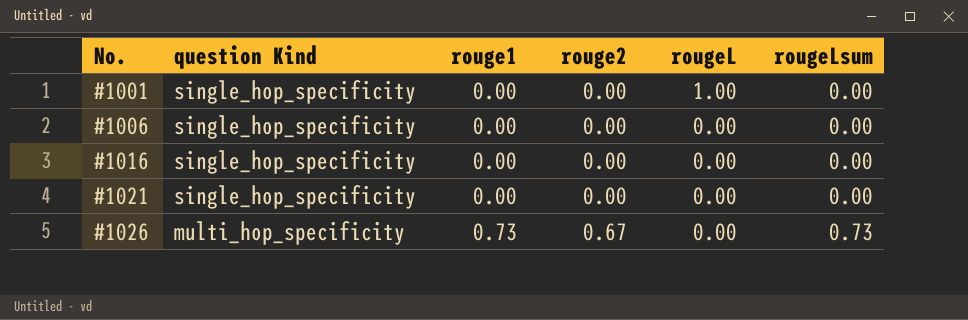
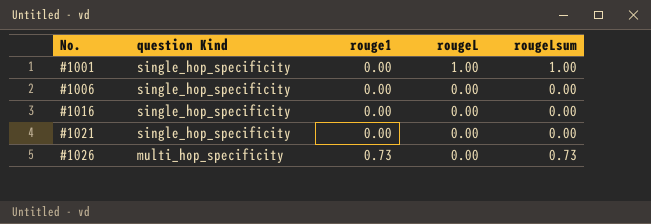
column rouge2 | position: 4 -> none
#1001 | rougeLsum: 0.00 -> 1.00

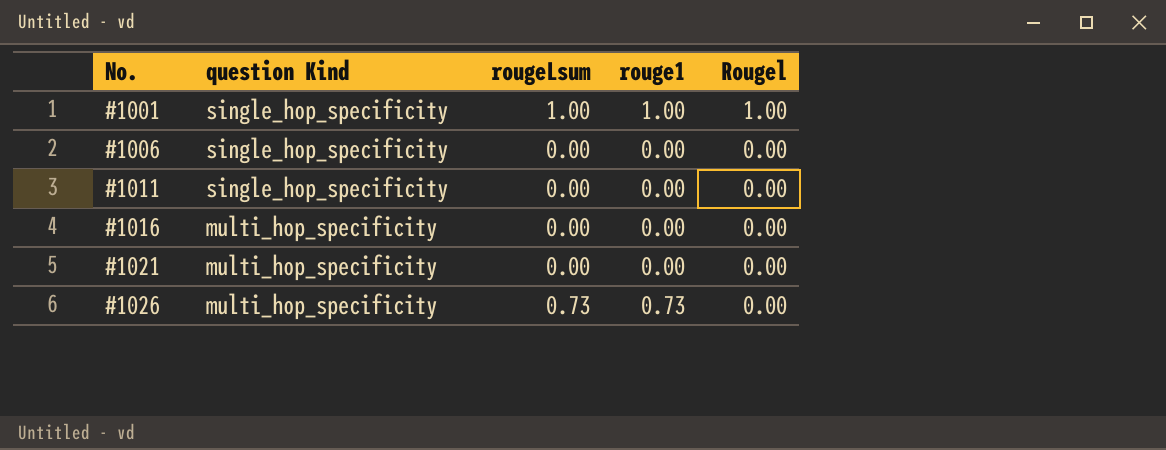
column rougeLsum | position: 5 -> 3
column name: rougeL -> Rougel
#1001 | rouge1: 0.00 -> 1.00
row #1011: none -> single_hop_specificity | 0.00 | 0.00 | 0.00
#1016 | question Kind: single_hop_specificity -> multi_hop_specificity
#1021 | question Kind: single_hop_specificity -> multi_hop_specificity

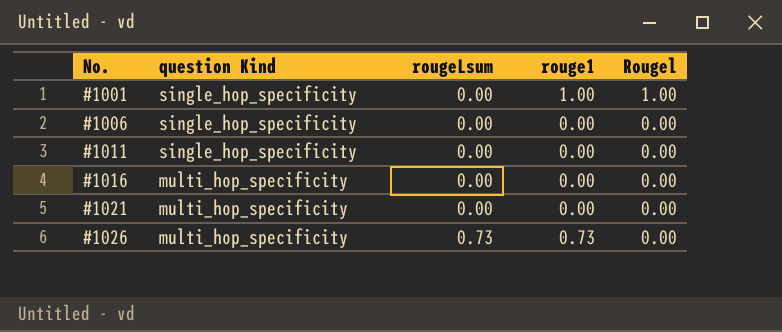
#1001 | rougeLsum: 1.00 -> 0.00

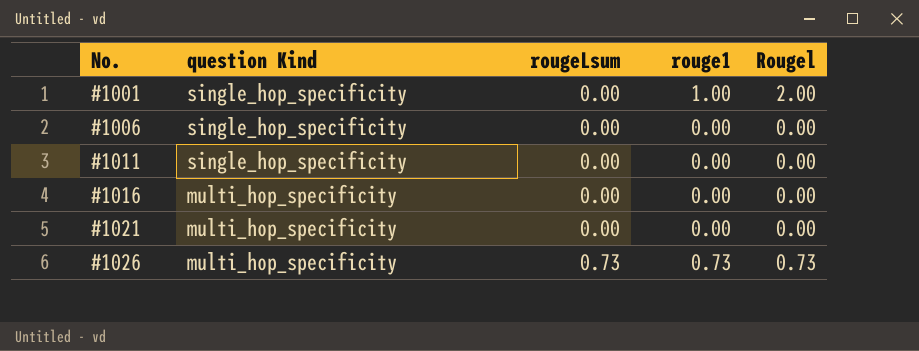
#1001 | Rougel: 1.00 -> 2.00
#1026 | Rougel: 0.00 -> 0.73

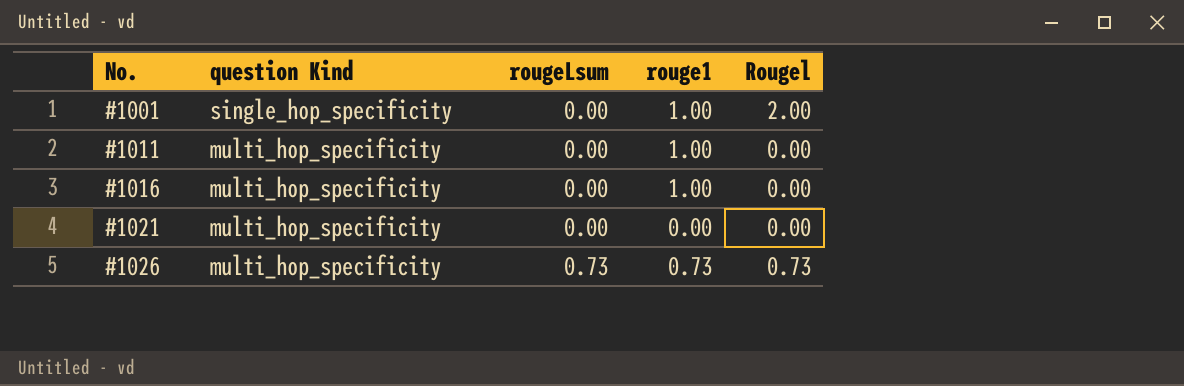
row #1006: single_hop_specificity | 0.00 | 0.00 | 0.00 -> none
#1011 | question Kind: single_hop_specificity -> multi_hop_specificity
#1011 | rouge1: 0.00 -> 1.00
#1016 | rouge1: 0.00 -> 1.00

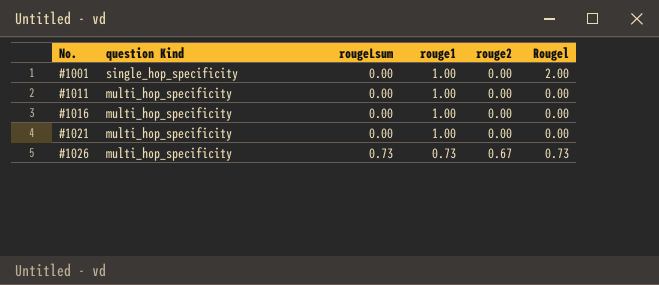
column rouge2 | position: none -> 5
#1021 | rouge1: 0.00 -> 1.00

